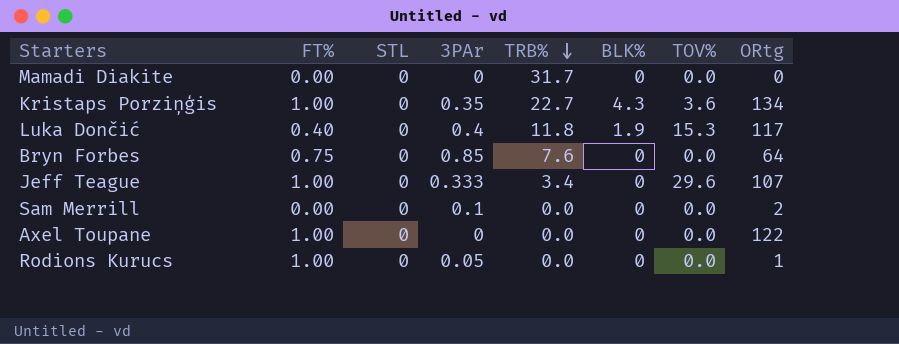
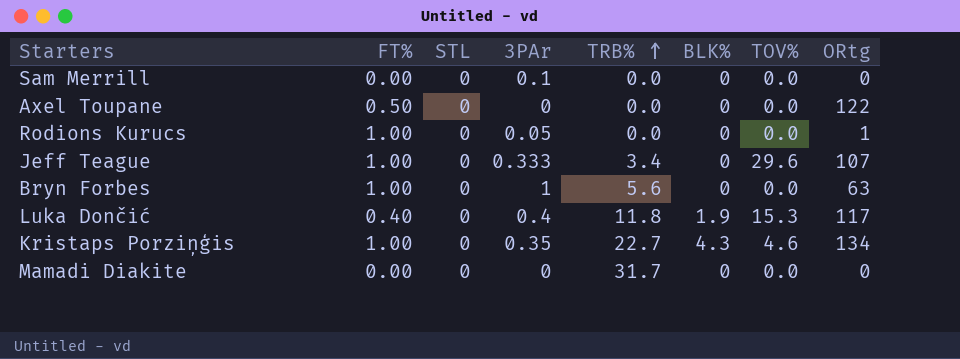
row order: TRB% descending -> TRB% ascending
Sam Merrill | ORtg: 2 -> 0
Axel Toupane | FT%: 1.00 -> 0.50
Bryn Forbes | FT%: 0.75 -> 1.00
Bryn Forbes | 3PAr: 0.85 -> 1
Bryn Forbes | TRB%: 7.6 -> 5.6
Bryn Forbes | ORtg: 64 -> 63
Kristaps Porziņģis | TOV%: 3.6 -> 4.6

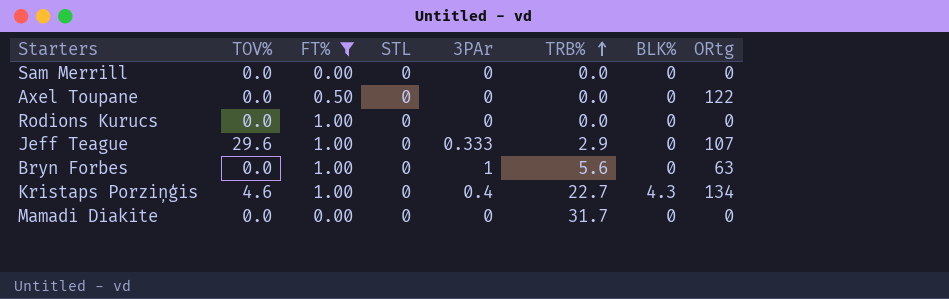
filter: none -> FT% != 0.40
column TOV% | position: 7 -> 2
Sam Merrill | 3PAr: 0.1 -> 0
Rodions Kurucs | 3PAr: 0.05 -> 0
Rodions Kurucs | ORtg: 1 -> 0
Jeff Teague | TRB%: 3.4 -> 2.9
Kristaps Porziņģis | 3PAr: 0.35 -> 0.4

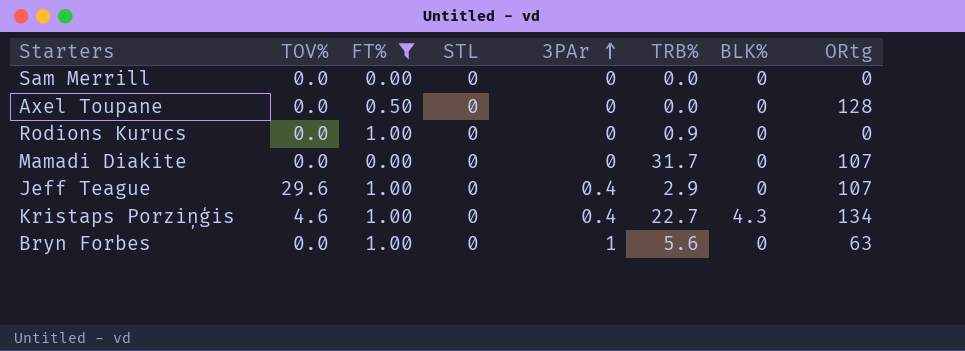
row order: TRB% ascending -> 3PAr ascending
Axel Toupane | ORtg: 122 -> 128
Rodions Kurucs | TRB%: 0.0 -> 0.9
Mamadi Diakite | ORtg: 0 -> 107
Jeff Teague | 3PAr: 0.333 -> 0.4

